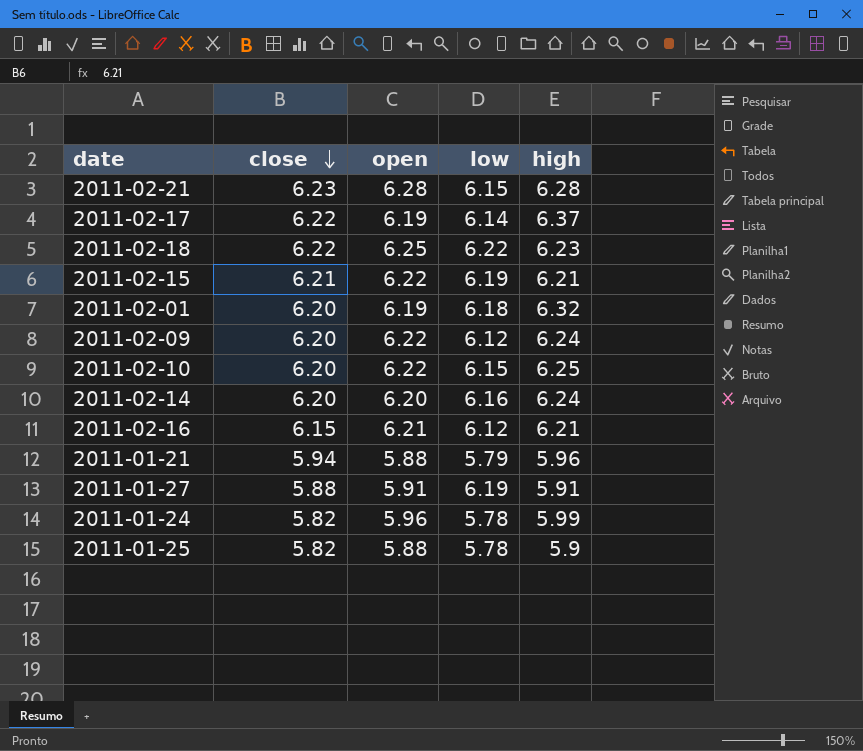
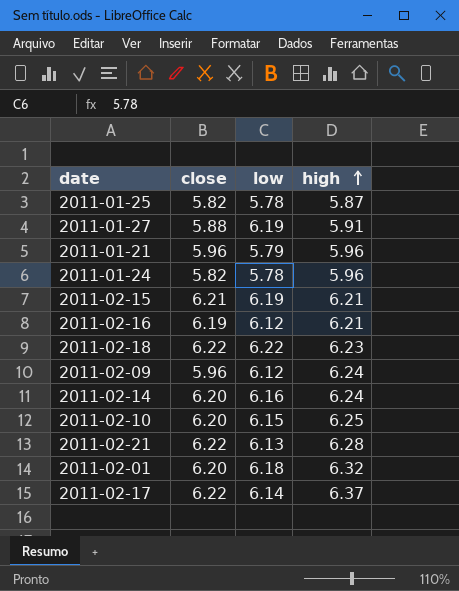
row order: close descending -> high ascending
column open | position: 3 -> none
2011-01-25 | high: 5.9 -> 5.87
2011-01-21 | close: 5.94 -> 5.96
2011-01-24 | high: 5.99 -> 5.96
2011-02-16 | close: 6.15 -> 6.19
2011-02-09 | close: 6.20 -> 5.96
2011-02-21 | close: 6.23 -> 6.22
2011-02-21 | low: 6.15 -> 6.13

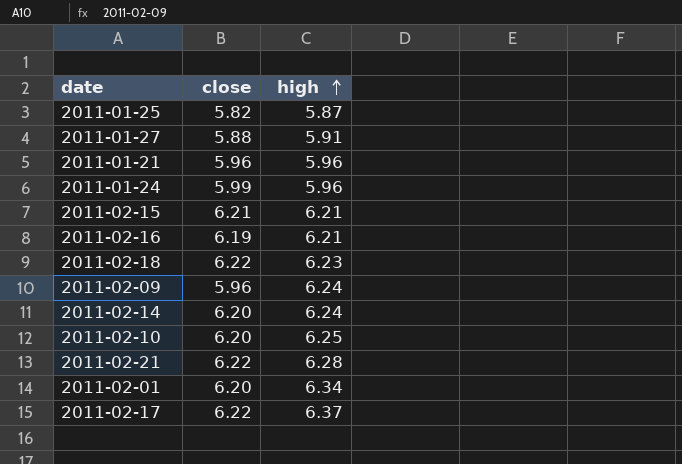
column low | position: 3 -> none
2011-01-24 | close: 5.82 -> 5.99
2011-02-01 | high: 6.32 -> 6.34

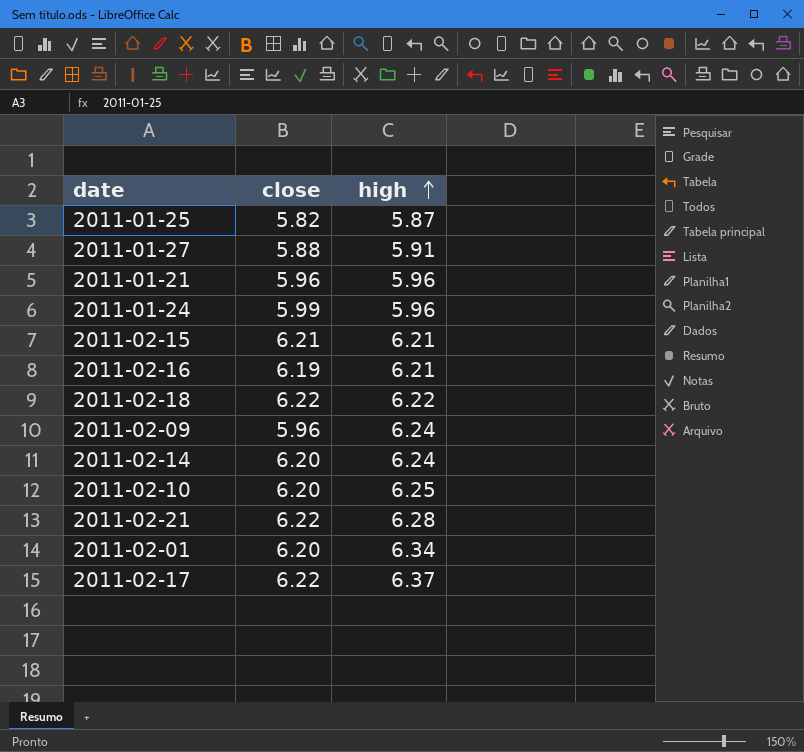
2011-02-18 | high: 6.23 -> 6.22

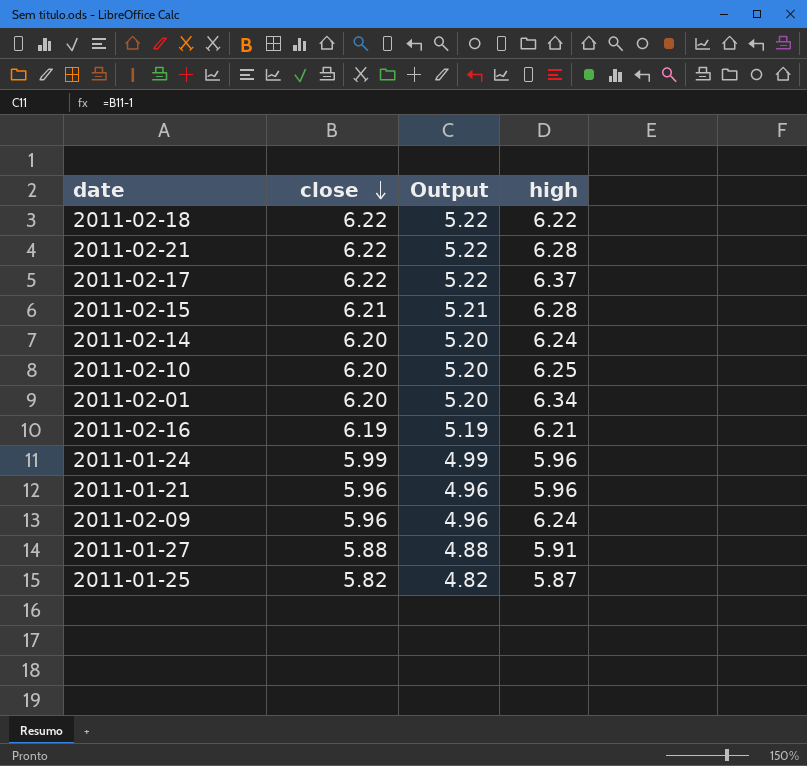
row order: high ascending -> close descending
column Output | formula: none -> [close] - 1
2011-02-15 | high: 6.21 -> 6.28

